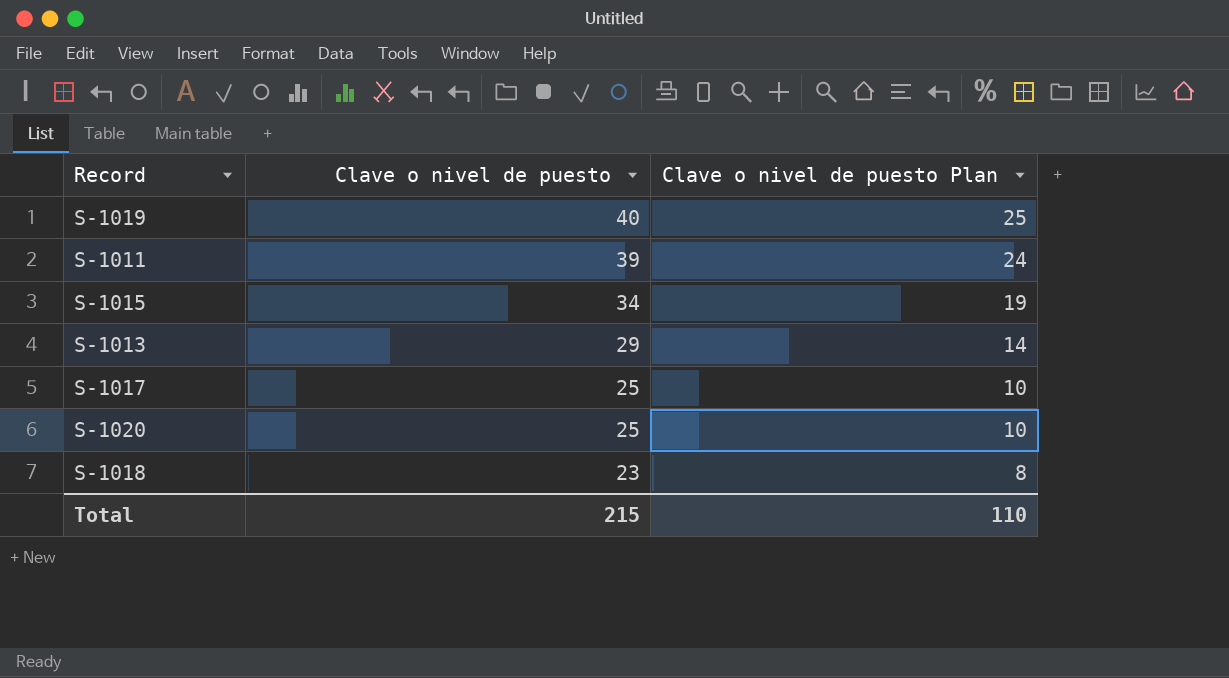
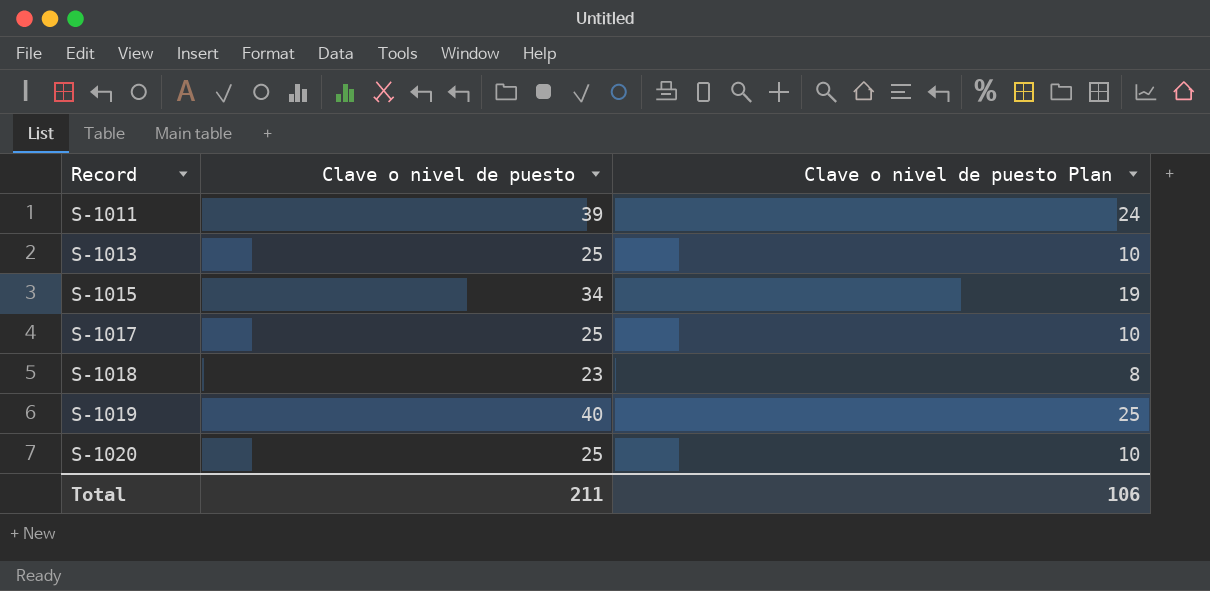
row order: Clave o nivel de puesto descending -> Record ascending
S-1013 | Clave o nivel de puesto: 29 -> 25
S-1013 | Clave o nivel de puesto Plan: 14 -> 10
Total | Clave o nivel de puesto: 215 -> 211
Total | Clave o nivel de puesto Plan: 110 -> 106

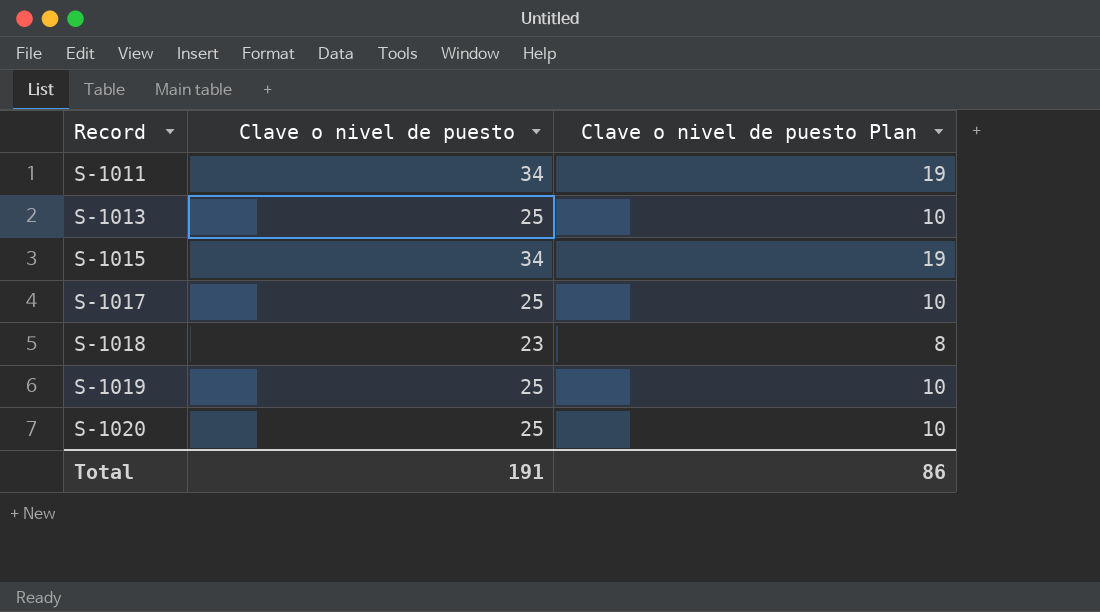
S-1011 | Clave o nivel de puesto: 39 -> 34
S-1011 | Clave o nivel de puesto Plan: 24 -> 19
S-1019 | Clave o nivel de puesto: 40 -> 25
S-1019 | Clave o nivel de puesto Plan: 25 -> 10
Total | Clave o nivel de puesto: 211 -> 191
Total | Clave o nivel de puesto Plan: 106 -> 86

